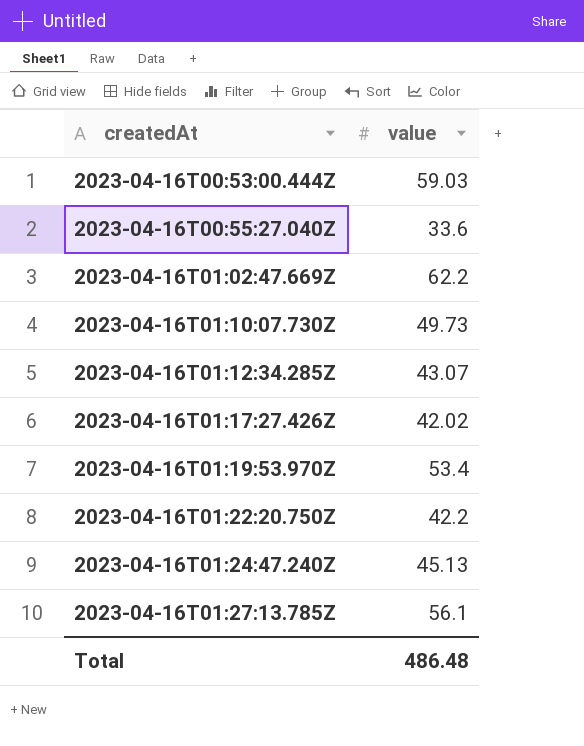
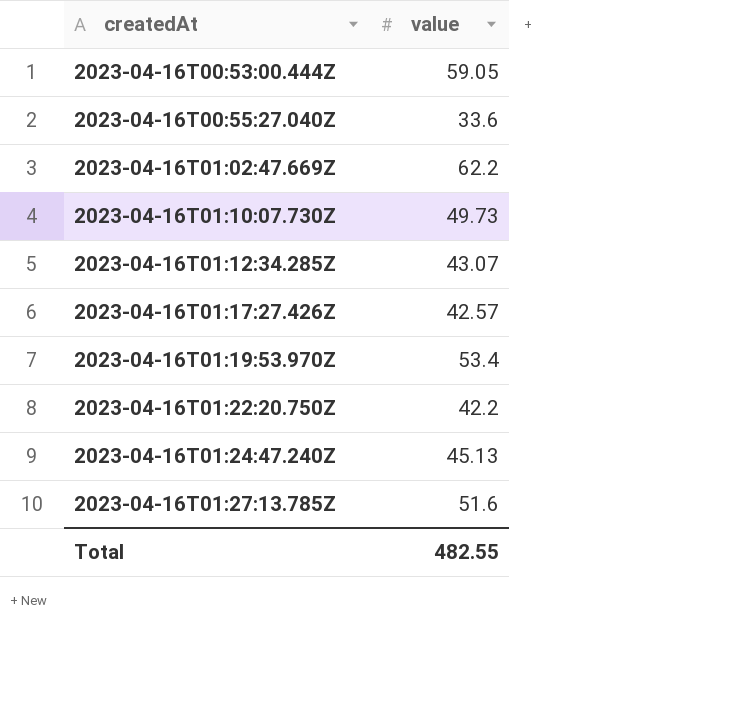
2023-04-16T00:53:00.444Z | value: 59.03 -> 59.05
2023-04-16T01:17:27.426Z | value: 42.02 -> 42.57
2023-04-16T01:27:13.785Z | value: 56.1 -> 51.6
Total | value: 486.48 -> 482.55

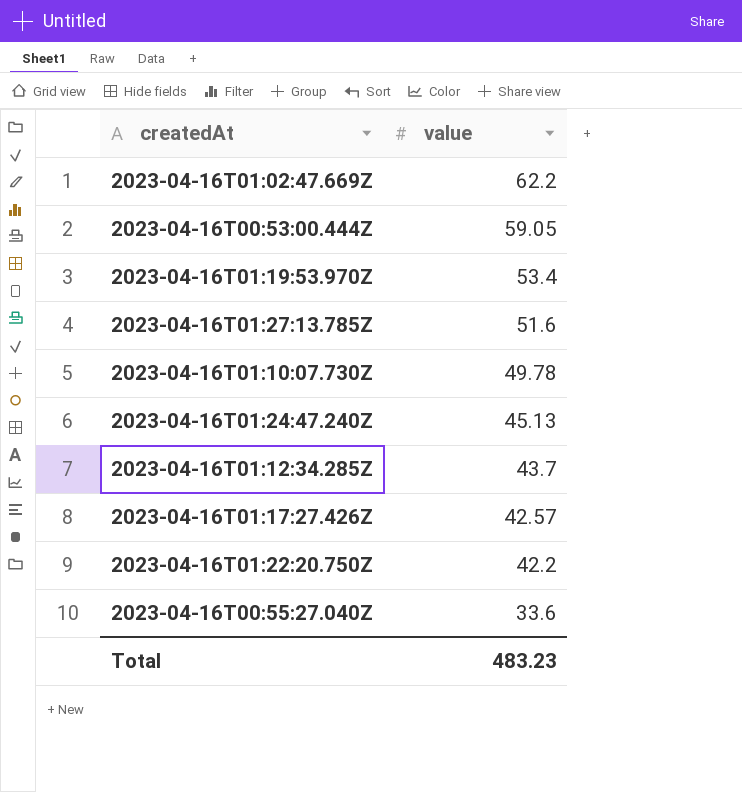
row order: createdAt ascending -> value descending
2023-04-16T01:10:07.730Z | value: 49.73 -> 49.78
2023-04-16T01:12:34.285Z | value: 43.07 -> 43.7
Total | value: 482.55 -> 483.23

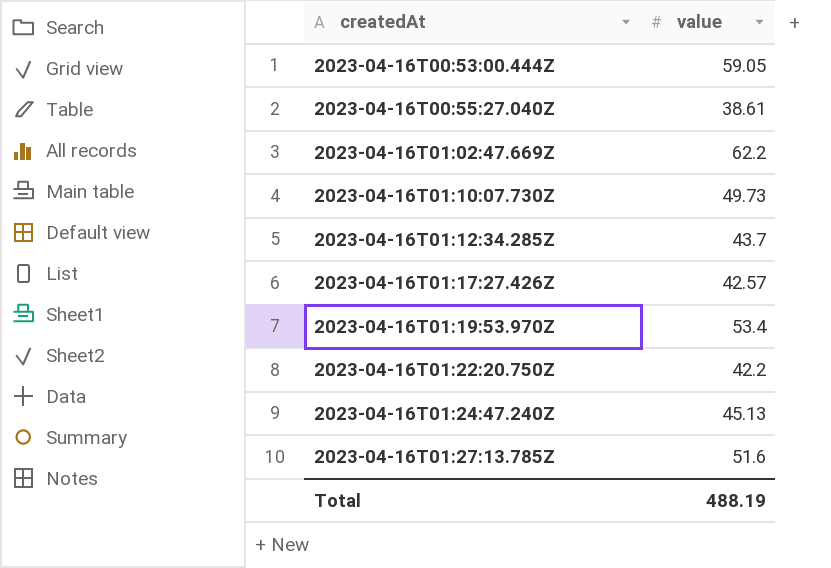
row order: value descending -> createdAt ascending
2023-04-16T00:55:27.040Z | value: 33.6 -> 38.61
2023-04-16T01:10:07.730Z | value: 49.78 -> 49.73
Total | value: 483.23 -> 488.19

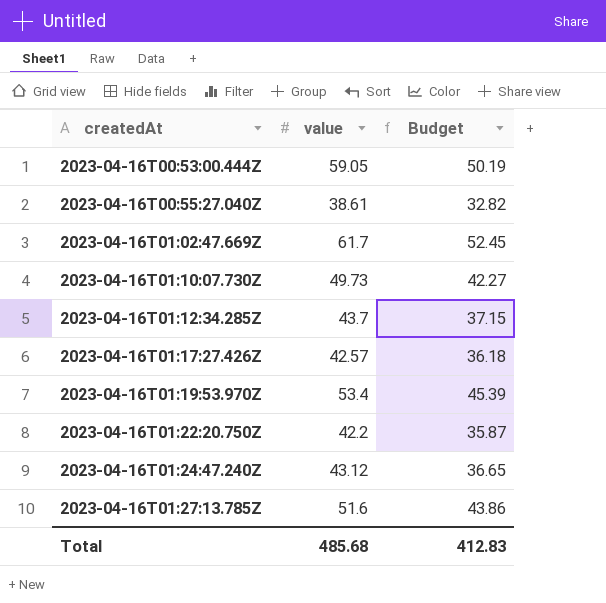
column Budget | formula: none -> [value] * 0.85
2023-04-16T01:02:47.669Z | value: 62.2 -> 61.7
2023-04-16T01:24:47.240Z | value: 45.13 -> 43.12
Total | value: 488.19 -> 485.68

